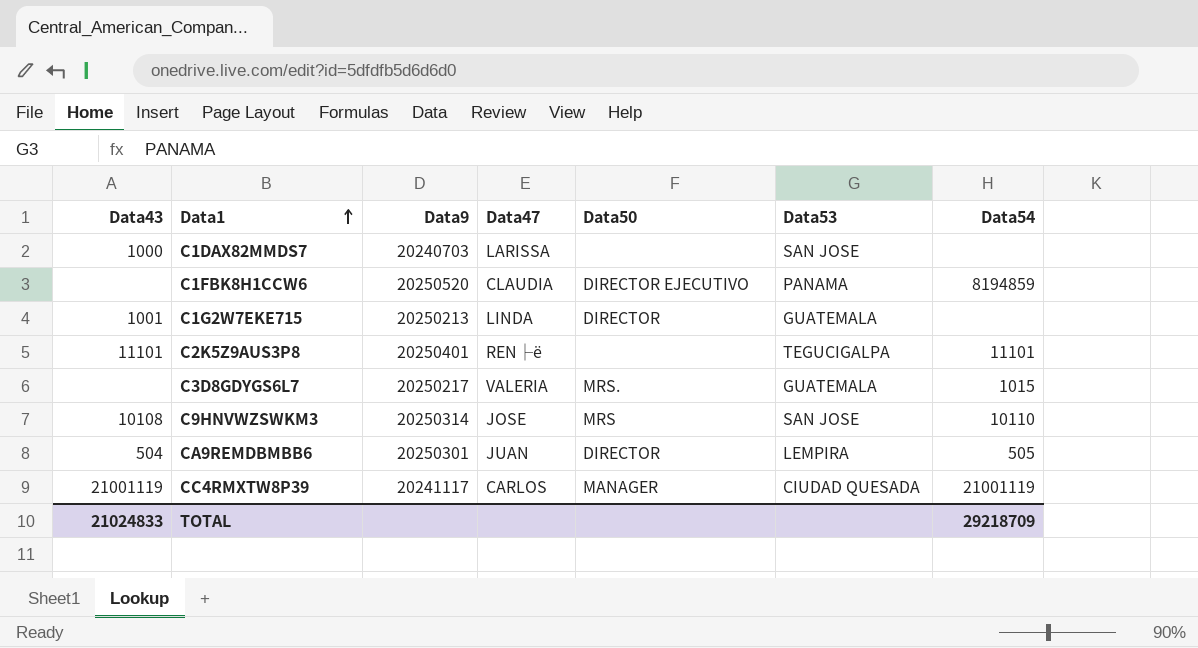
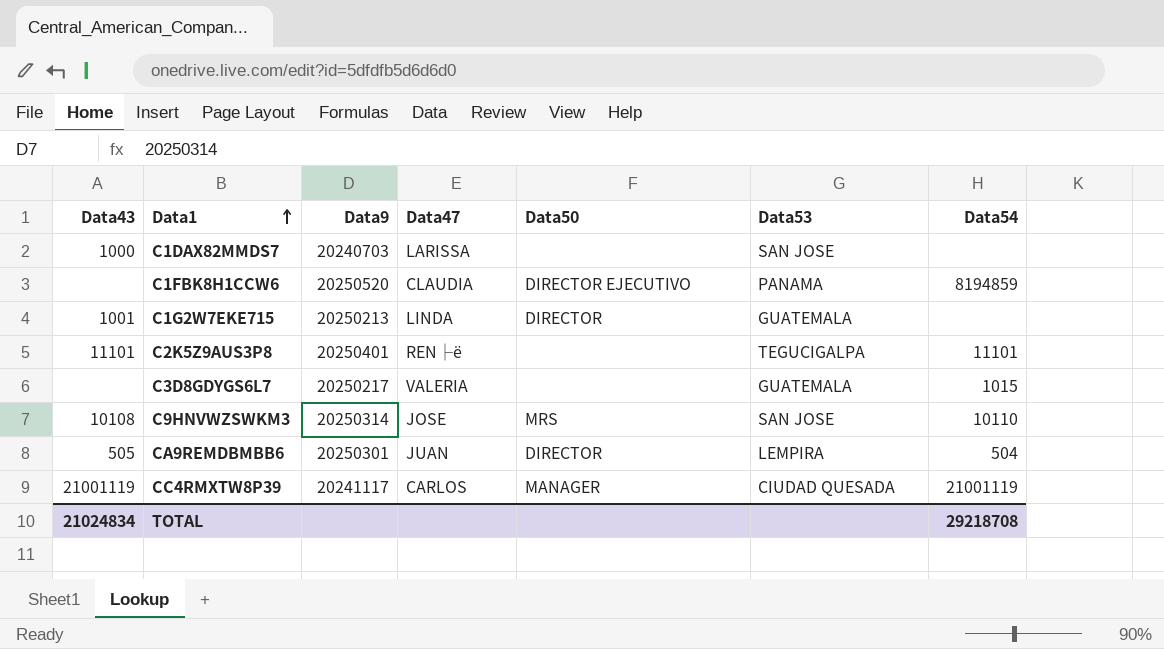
C3D8GDYGS6L7 | Data50: MRS. -> none
CA9REMDBMBB6 | Data43: 504 -> 505
CA9REMDBMBB6 | Data54: 505 -> 504
TOTAL | Data43: 21024833 -> 21024834
TOTAL | Data54: 29218709 -> 29218708

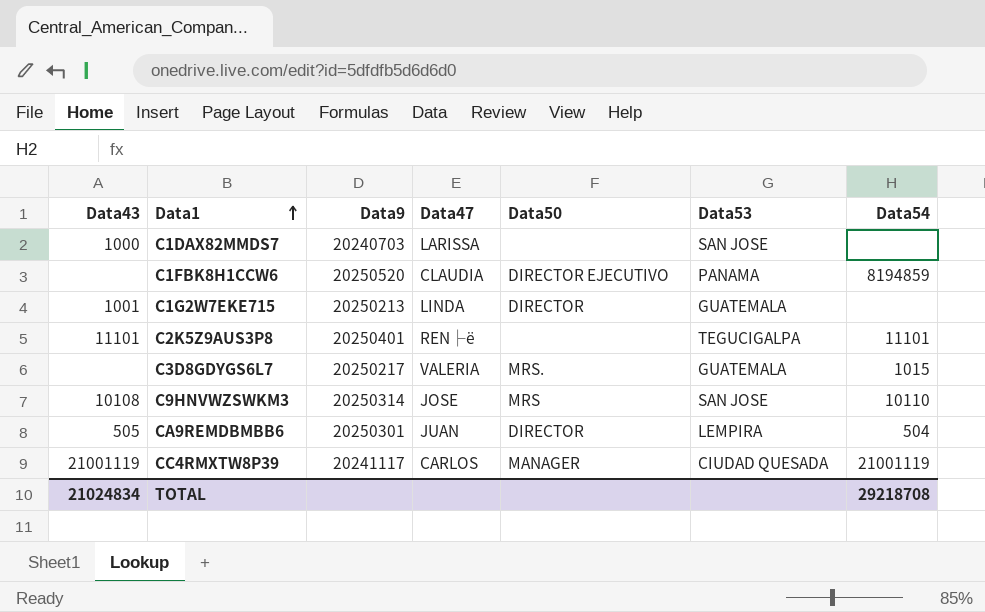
C3D8GDYGS6L7 | Data50: none -> MRS.

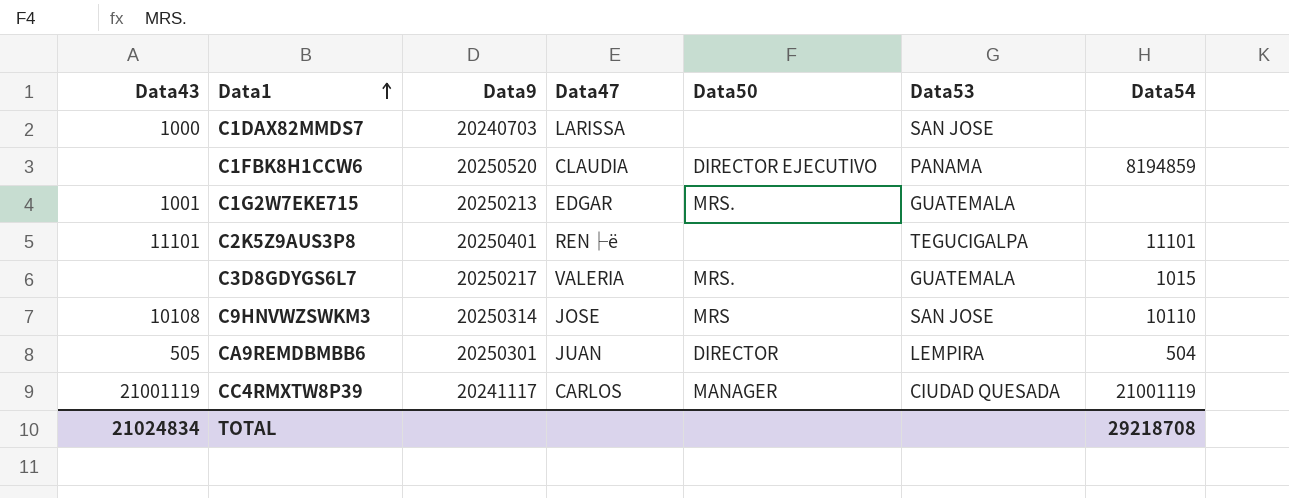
C1G2W7EKE715 | Data47: LINDA -> EDGAR
C1G2W7EKE715 | Data50: DIRECTOR -> MRS.

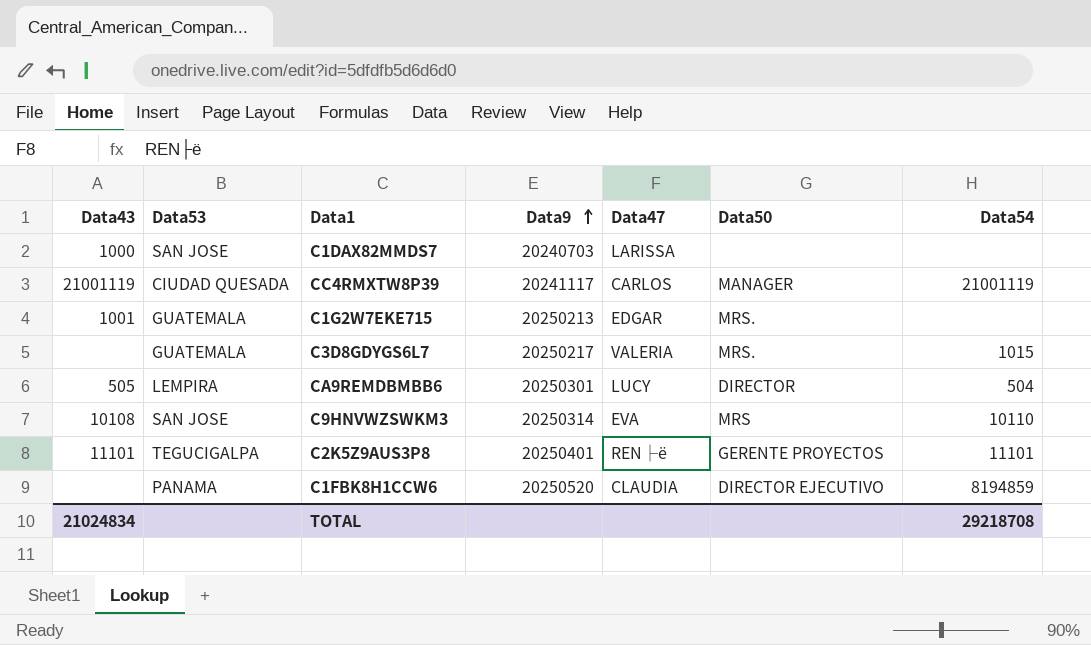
row order: Data1 ascending -> Data9 ascending
column Data53 | position: 6 -> 2
CA9REMDBMBB6 | Data47: JUAN -> LUCY
C9HNVWZSWKM3 | Data47: JOSE -> EVA
C2K5Z9AUS3P8 | Data50: none -> GERENTE PROYECTOS

